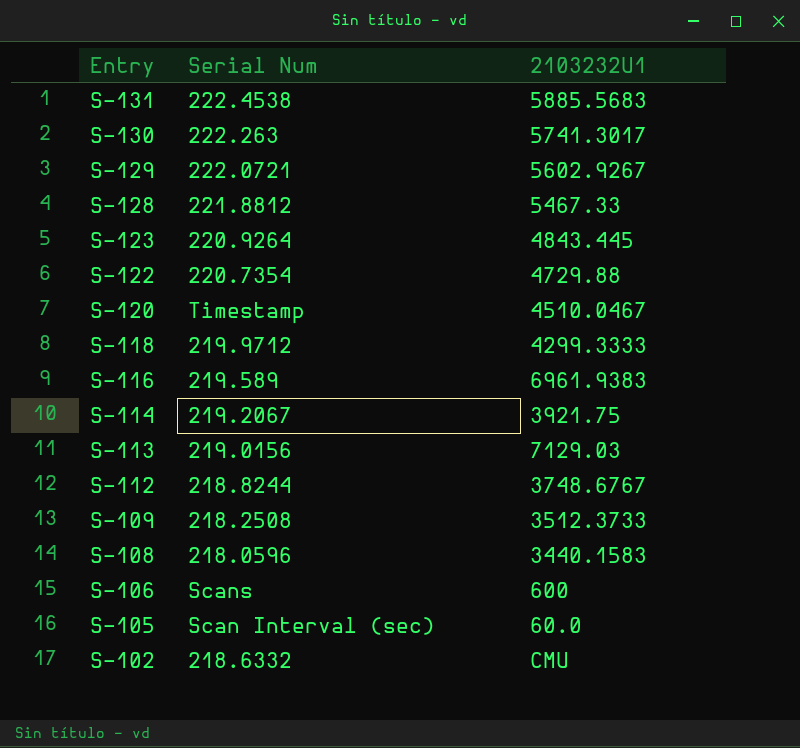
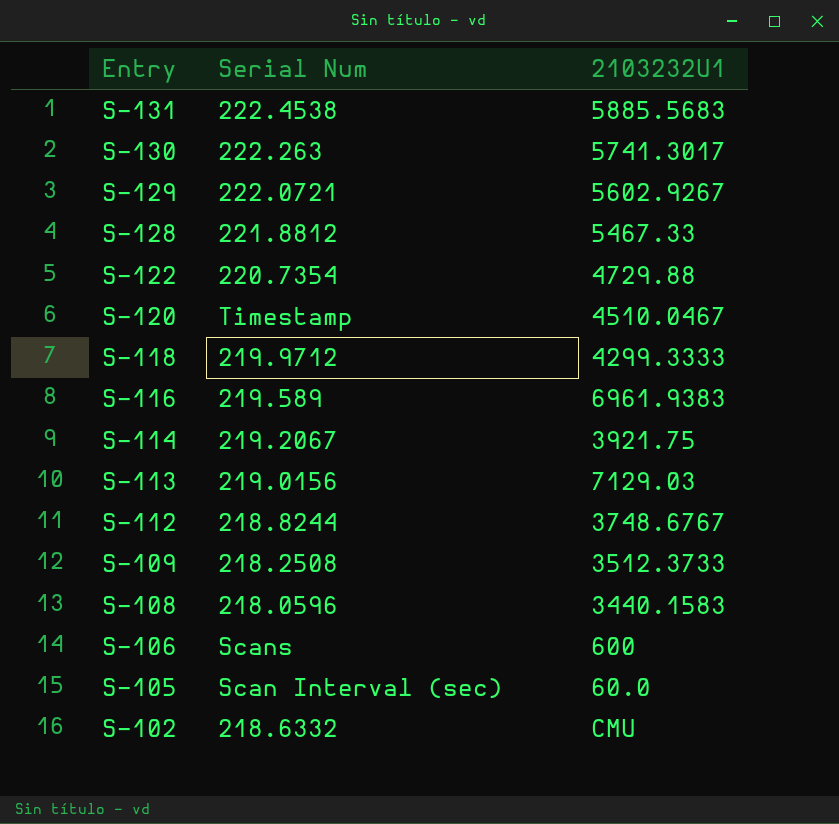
row S-123: 220.9264 | 4843.445 -> none

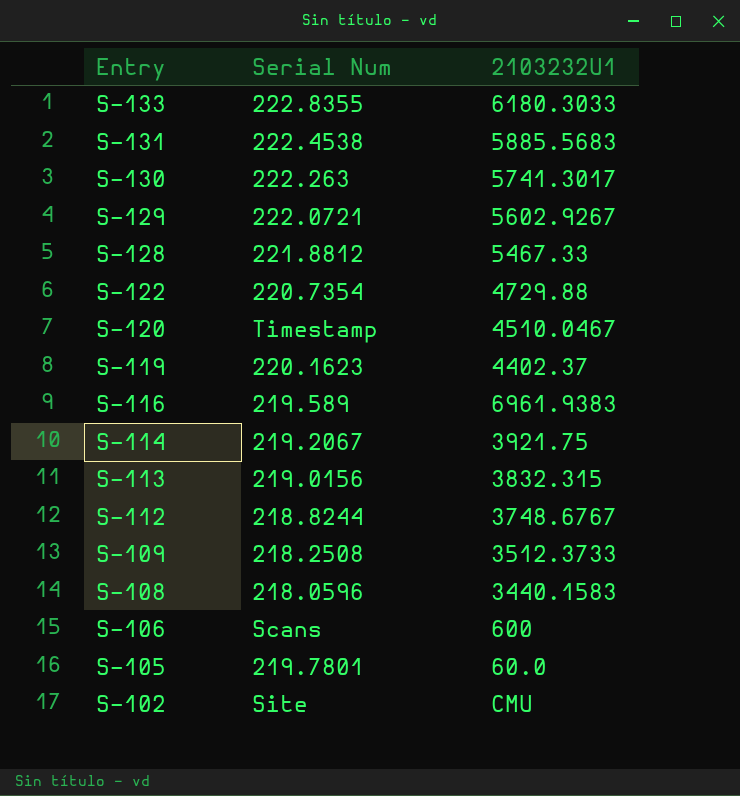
row S-118: 219.9712 | 4299.3333 -> none
row S-133: none -> 222.8355 | 6180.3033
row S-119: none -> 220.1623 | 4402.37
S-113 | 2103232U1: 7129.03 -> 3832.315
S-105 | Serial Num: Scan Interval (sec) -> 219.7801
S-102 | Serial Num: 218.6332 -> Site

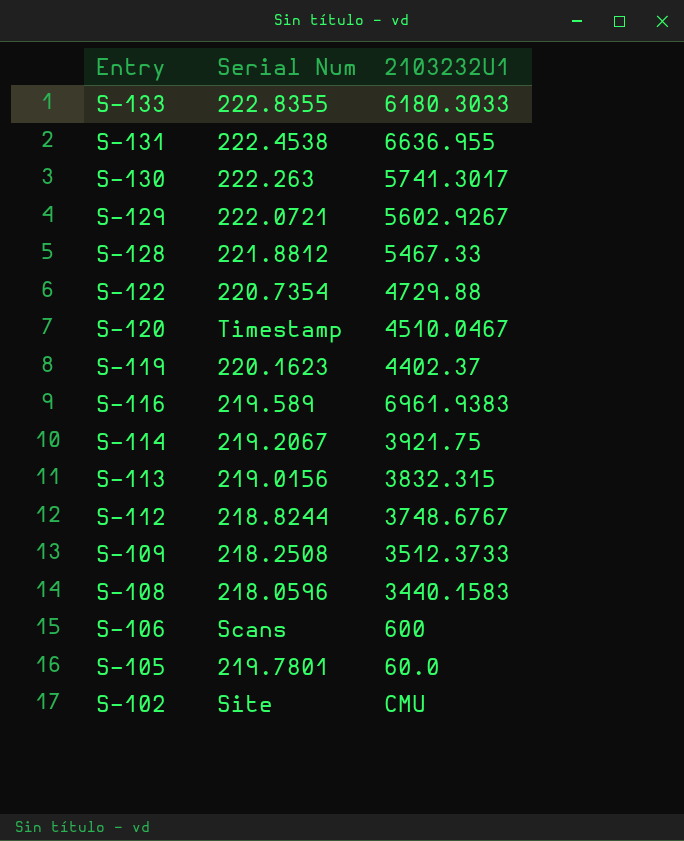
S-131 | 2103232U1: 5885.5683 -> 6636.955

